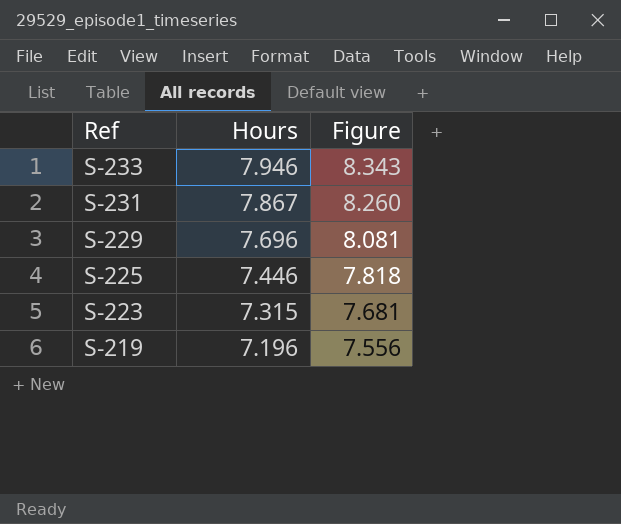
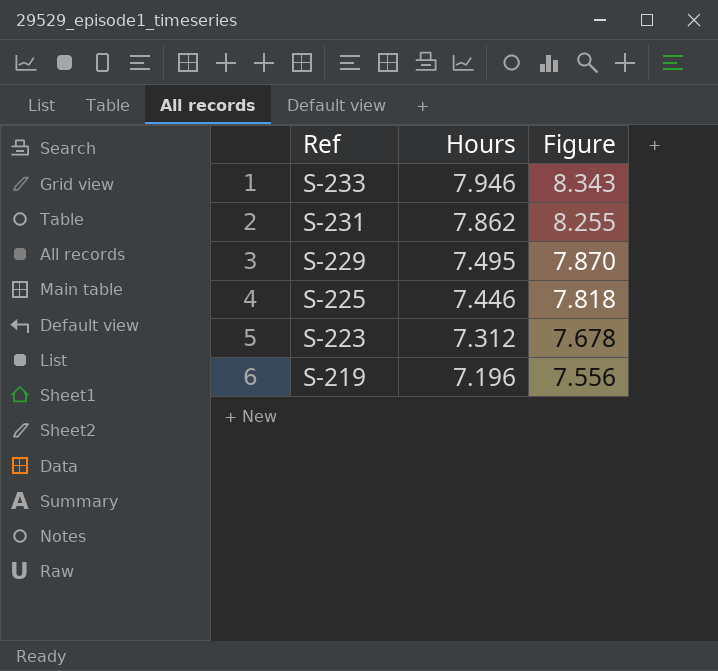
S-231 | Hours: 7.867 -> 7.862
S-231 | Figure: 8.260 -> 8.255
S-229 | Hours: 7.696 -> 7.495
S-229 | Figure: 8.081 -> 7.870
S-223 | Hours: 7.315 -> 7.312
S-223 | Figure: 7.681 -> 7.678

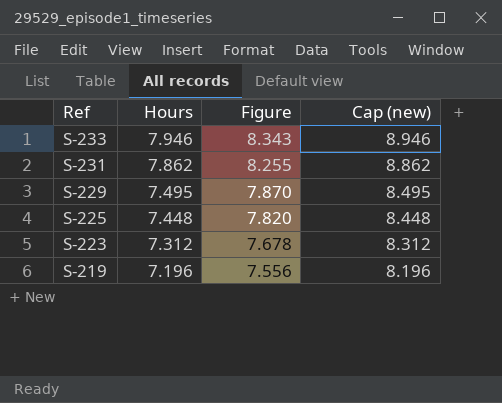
column Cap (new) | formula: none -> [Hours] + 1
S-225 | Hours: 7.446 -> 7.448
S-225 | Figure: 7.818 -> 7.820

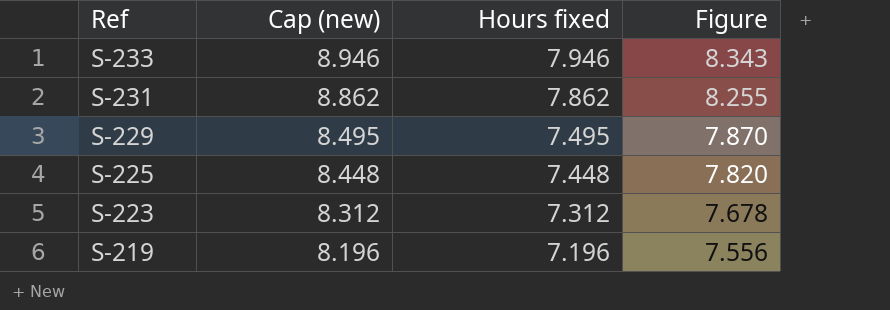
column Cap (new) | position: 4 -> 2
column name: Hours -> Hours fixed

